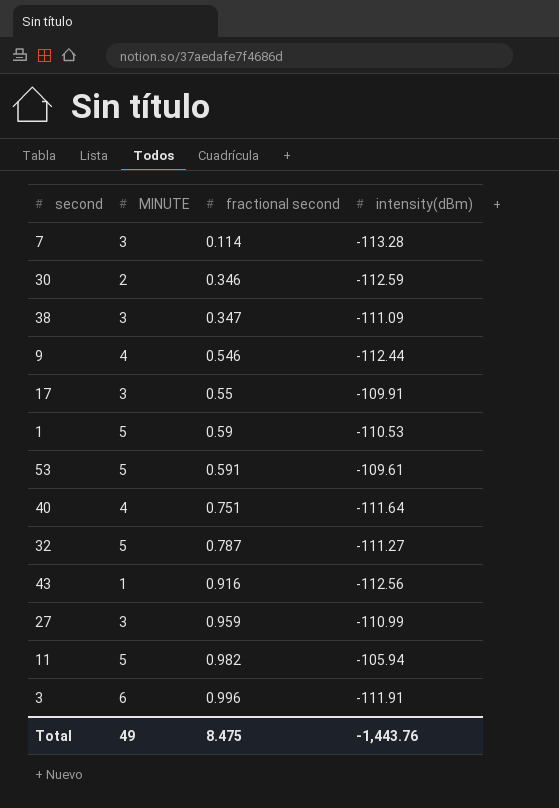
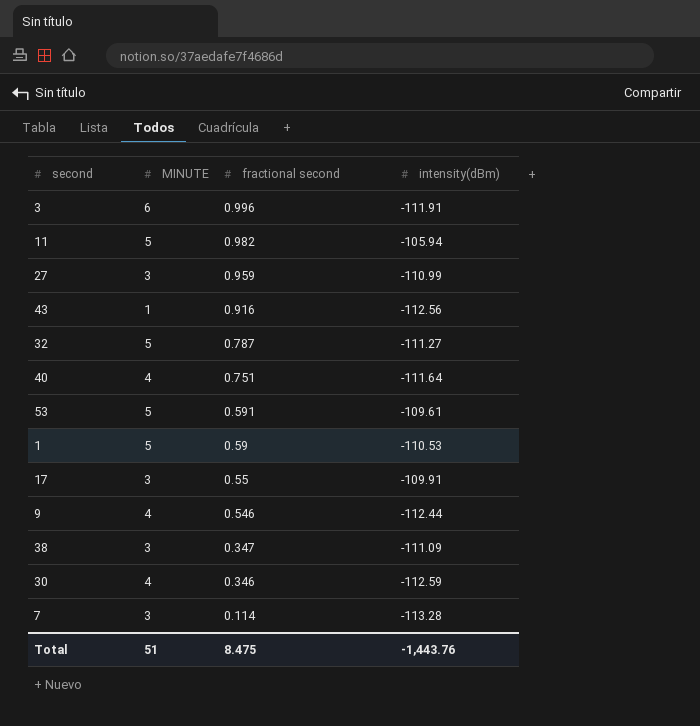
row order: fractional second ascending -> fractional second descending
30 | MINUTE: 2 -> 4
Total | MINUTE: 49 -> 51

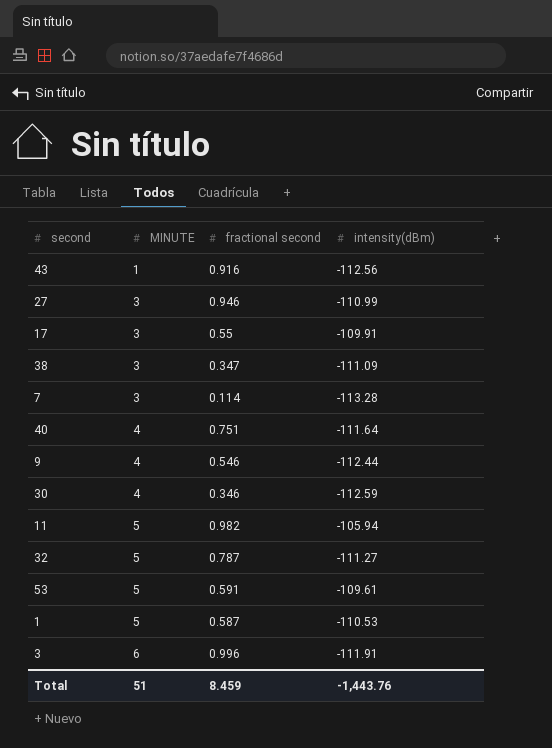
row order: fractional second descending -> MINUTE ascending
27 | fractional second: 0.959 -> 0.946
1 | fractional second: 0.59 -> 0.587
Total | fractional second: 8.475 -> 8.459

